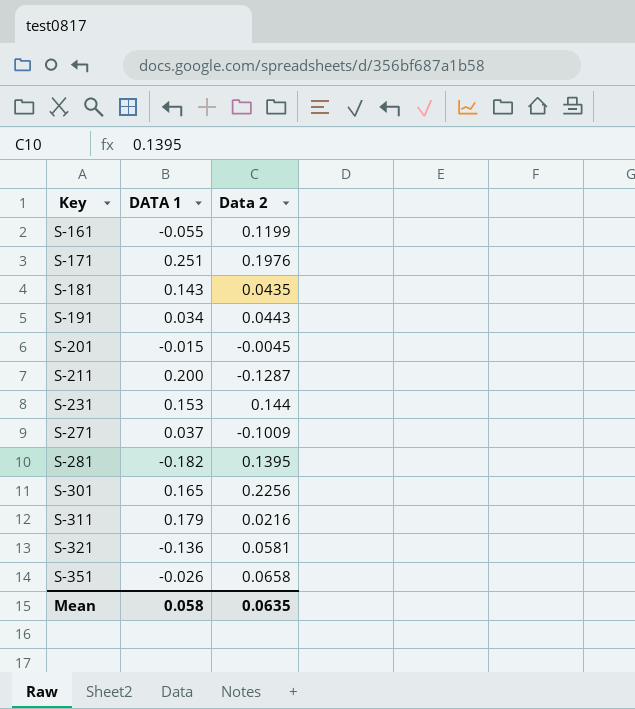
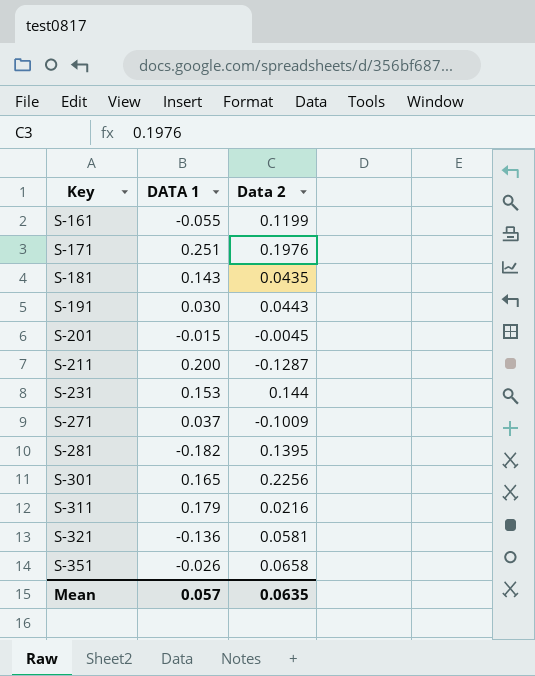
S-191 | DATA 1: 0.034 -> 0.030
Mean | DATA 1: 0.058 -> 0.057

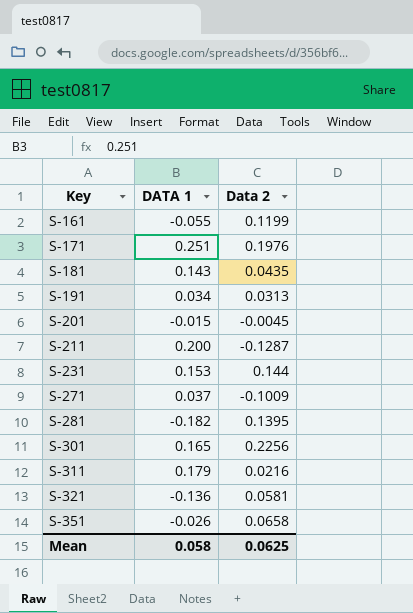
S-191 | DATA 1: 0.030 -> 0.034
S-191 | Data 2: 0.0443 -> 0.0313
Mean | DATA 1: 0.057 -> 0.058
Mean | Data 2: 0.0635 -> 0.0625

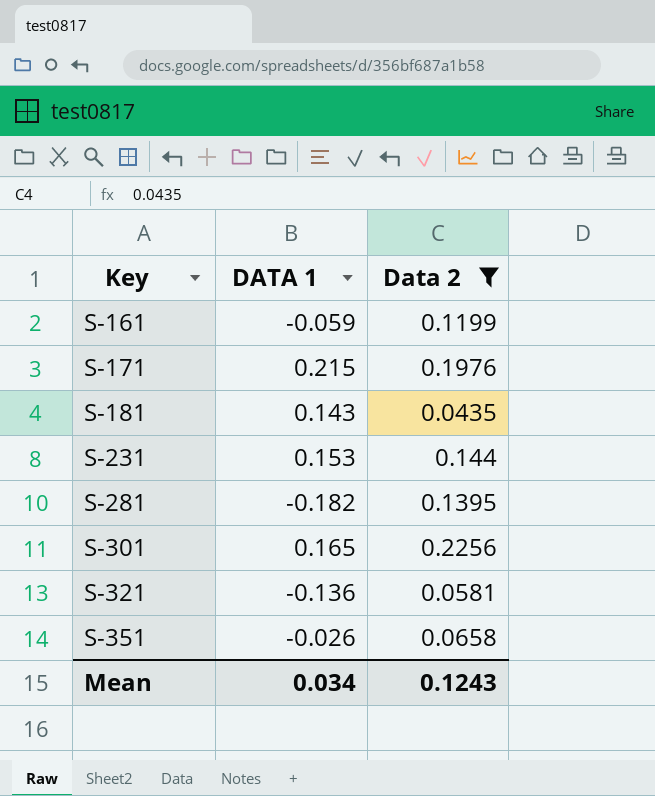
filter: none -> Data 2 >= 0.0435
S-161 | DATA 1: -0.055 -> -0.059
S-171 | DATA 1: 0.251 -> 0.215
Mean | DATA 1: 0.058 -> 0.034
Mean | Data 2: 0.0625 -> 0.1243

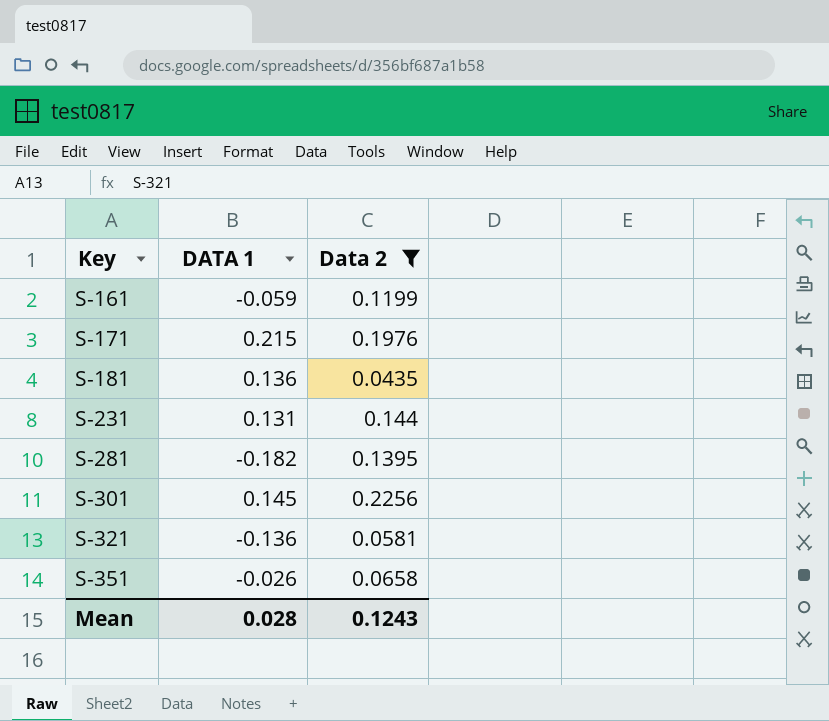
S-181 | DATA 1: 0.143 -> 0.136
S-231 | DATA 1: 0.153 -> 0.131
S-301 | DATA 1: 0.165 -> 0.145
Mean | DATA 1: 0.034 -> 0.028

